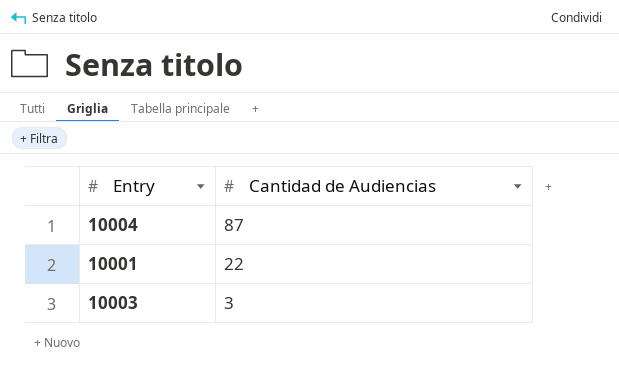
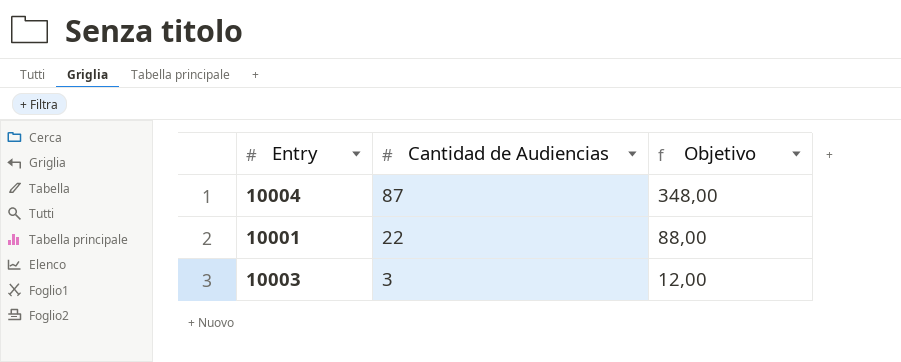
column Objetivo | formula: none -> [Cantidad de Audiencias] * 4

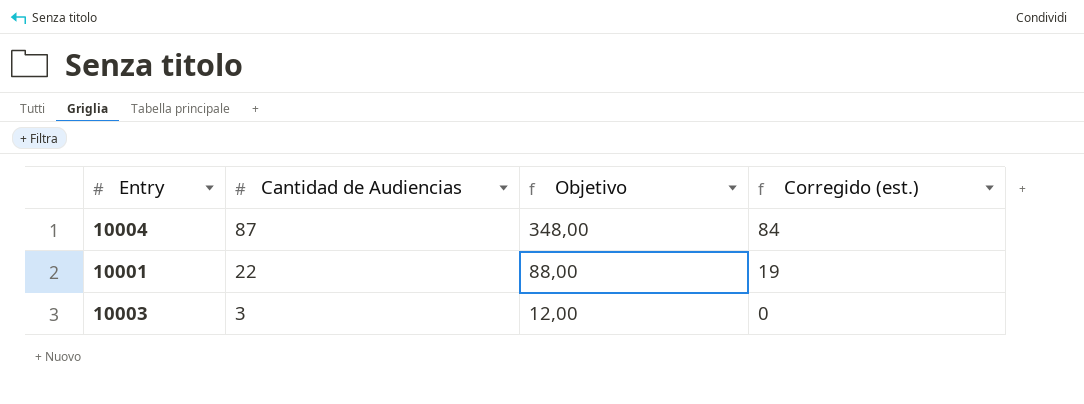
column Corregido (est.) | formula: none -> [Cantidad de Audiencias] - 3

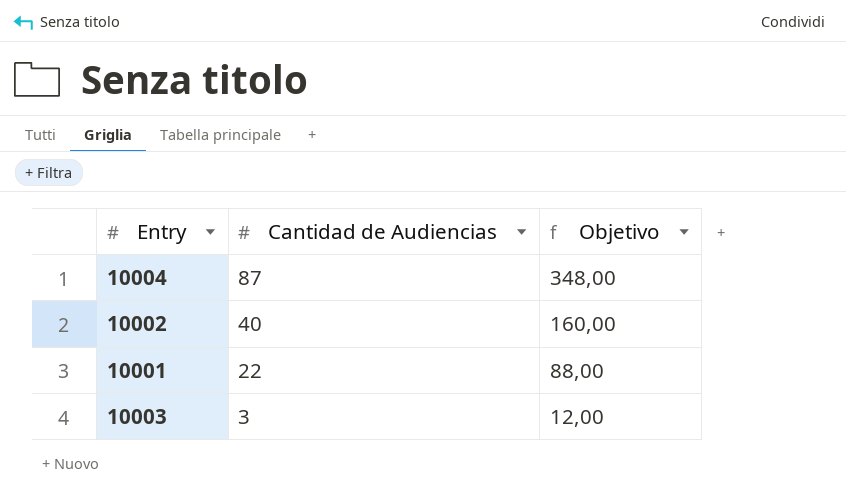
column Corregido (est.) | formula: [Cantidad de Audiencias] - 3 -> none
row 10002: none -> 40 | 160,00

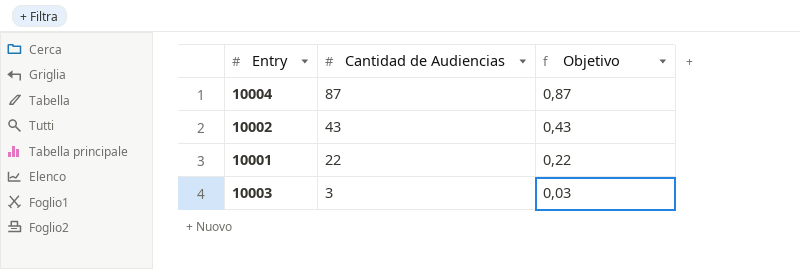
column Objetivo | formula: [Cantidad de Audiencias] * 4 -> [Cantidad de Audiencias] * 0,01
10002 | Cantidad de Audiencias: 40 -> 43

